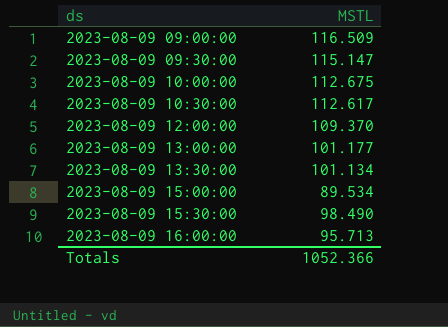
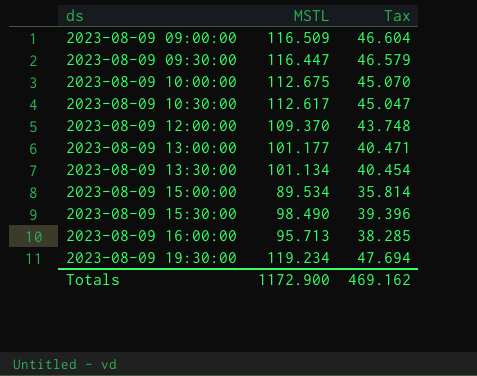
column Tax | formula: none -> [MSTL] * 0.4
2023-08-09 09:30:00 | MSTL: 115.147 -> 116.447
row 2023-08-09 19:30:00: none -> 119.234 | 47.694
Totals | MSTL: 1052.366 -> 1172.900

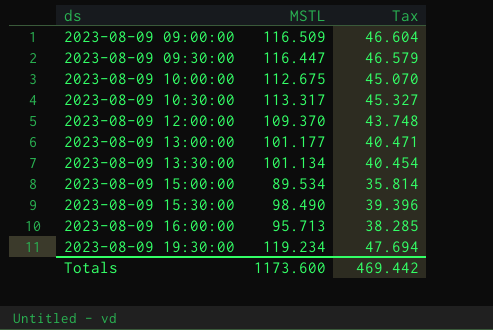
2023-08-09 10:30:00 | MSTL: 112.617 -> 113.317
2023-08-09 10:30:00 | Tax: 45.047 -> 45.327
Totals | MSTL: 1172.900 -> 1173.600
Totals | Tax: 469.162 -> 469.442

